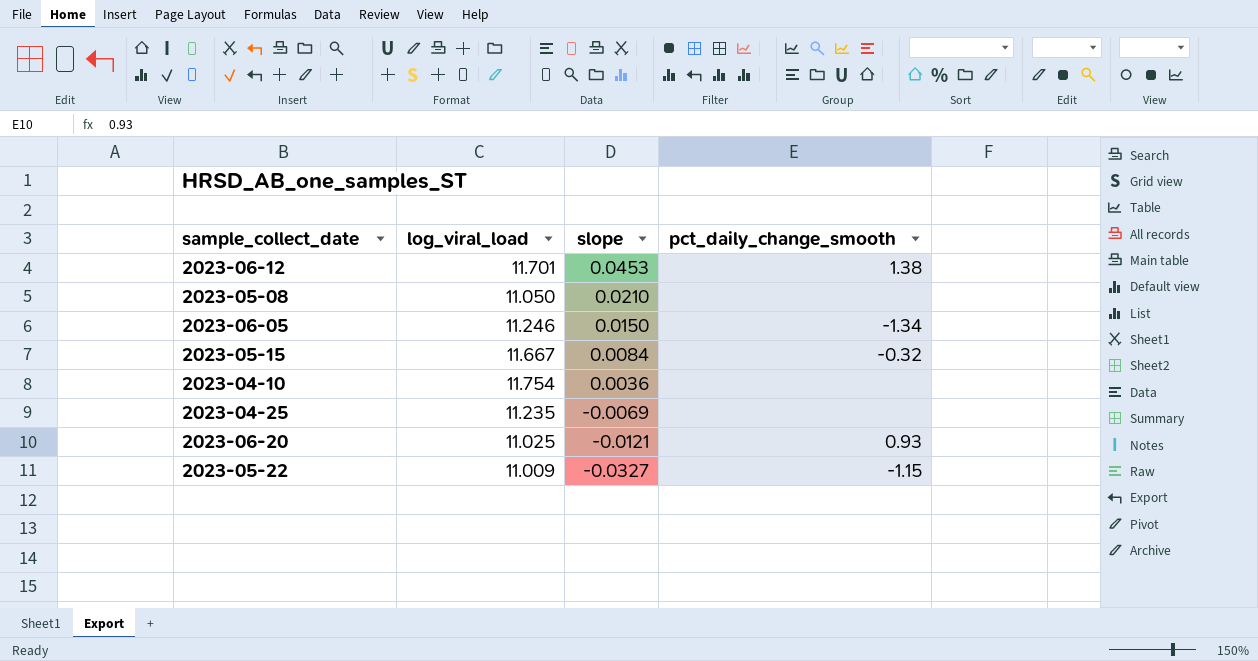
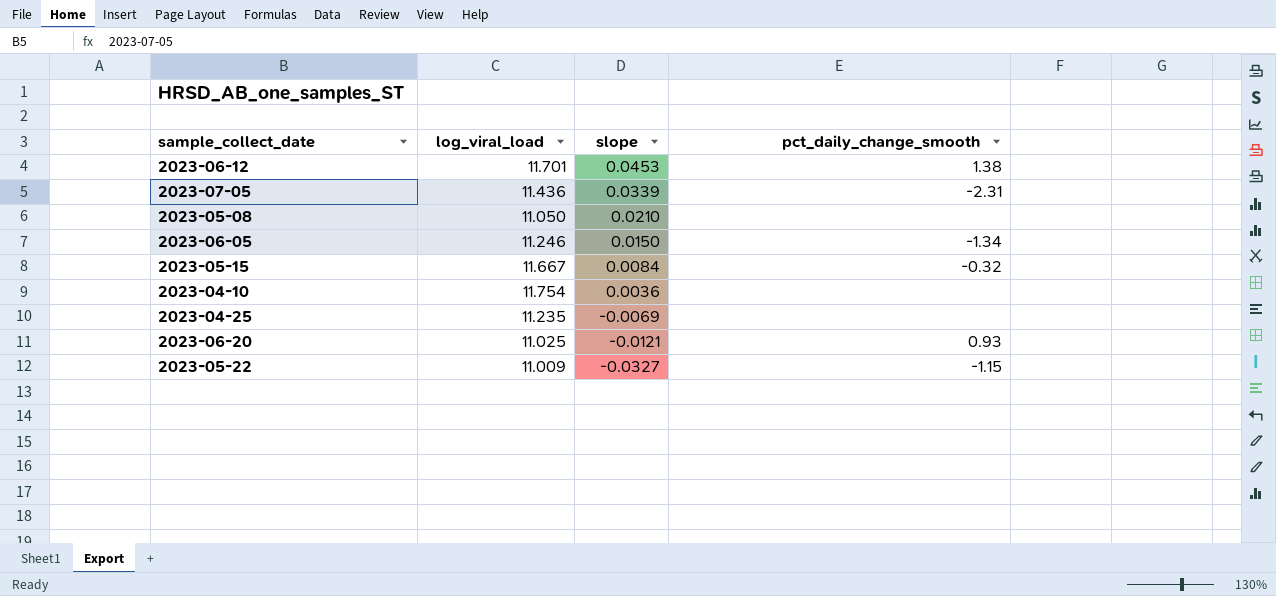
row 2023-07-05: none -> 11.436 | 0.0339 | -2.31

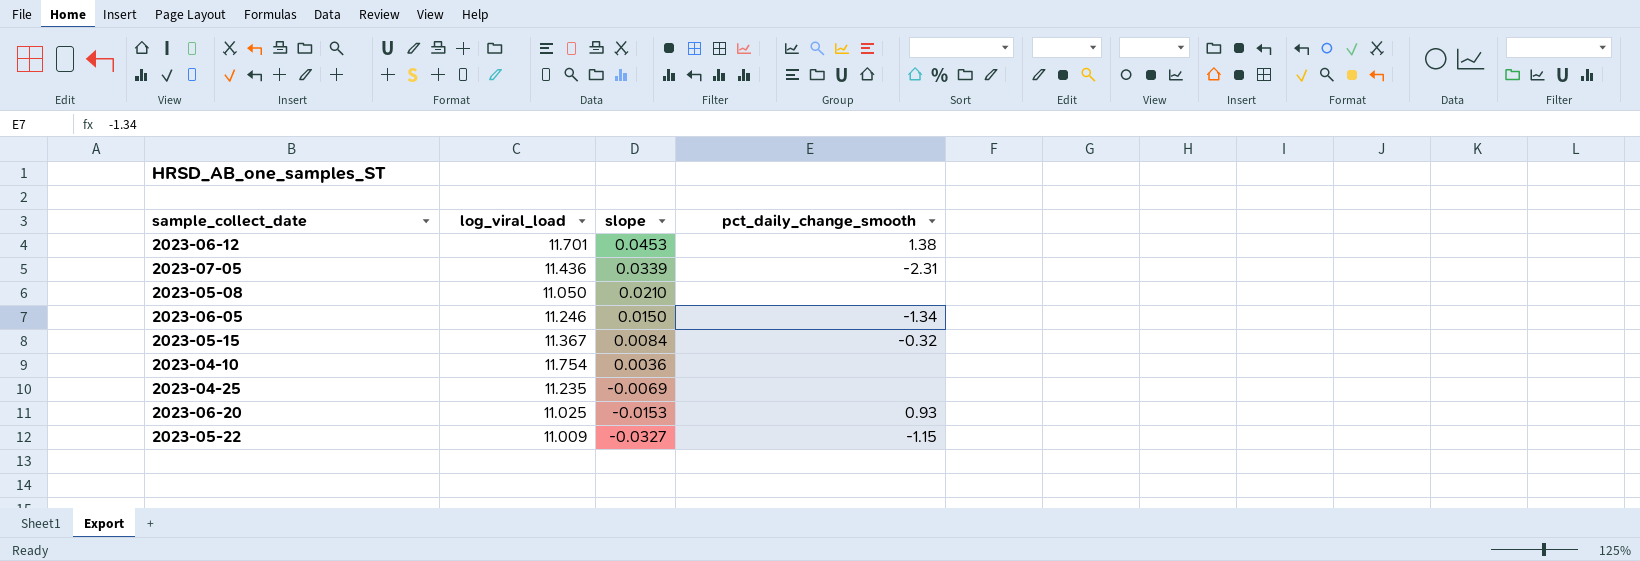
2023-05-15 | log_viral_load: 11.667 -> 11.367
2023-06-20 | slope: -0.0121 -> -0.0153

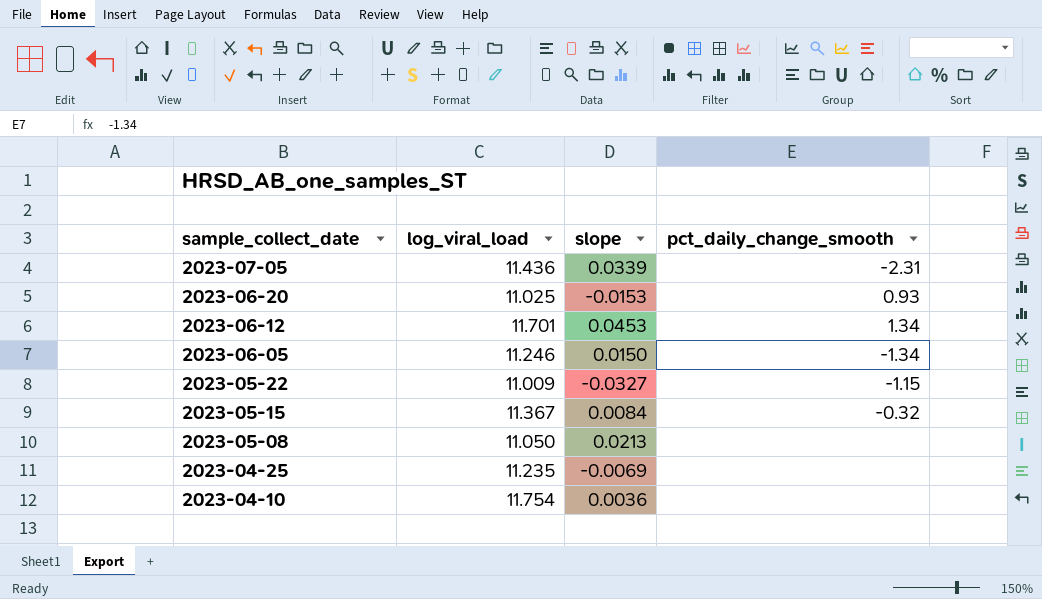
row order: slope descending -> sample_collect_date descending
2023-06-12 | pct_daily_change_smooth: 1.38 -> 1.34
2023-05-08 | slope: 0.0210 -> 0.0213

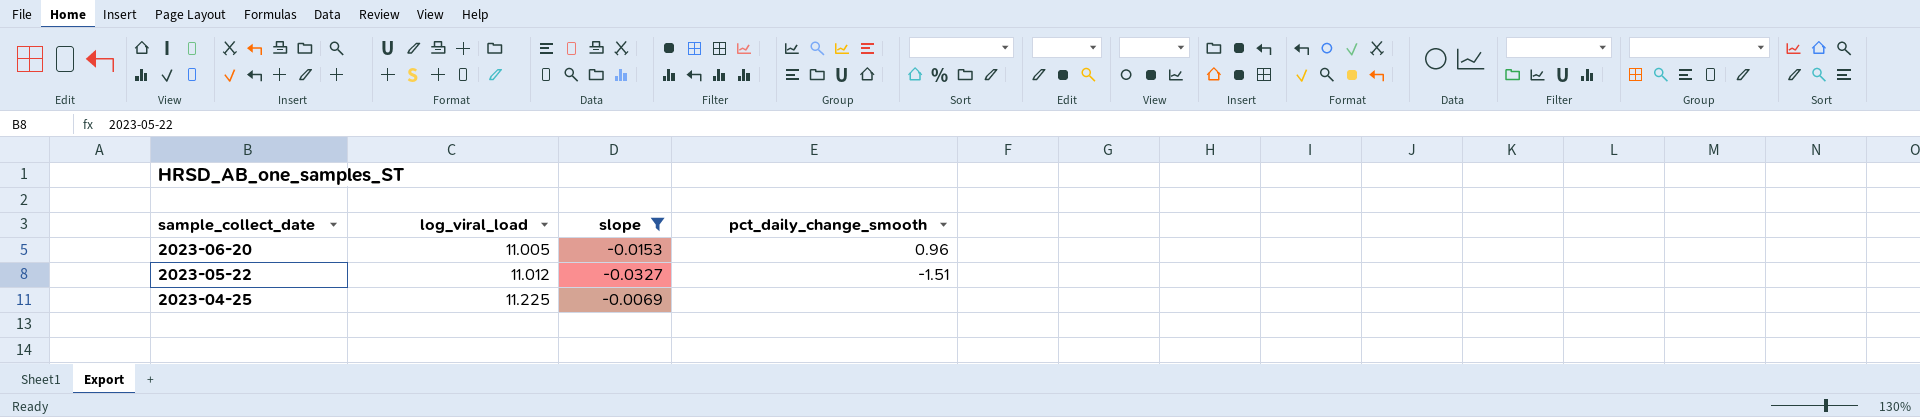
filter: none -> slope <= -0.0069
2023-06-20 | log_viral_load: 11.025 -> 11.005
2023-06-20 | pct_daily_change_smooth: 0.93 -> 0.96
2023-05-22 | log_viral_load: 11.009 -> 11.012
2023-05-22 | pct_daily_change_smooth: -1.15 -> -1.51
2023-04-25 | log_viral_load: 11.235 -> 11.225

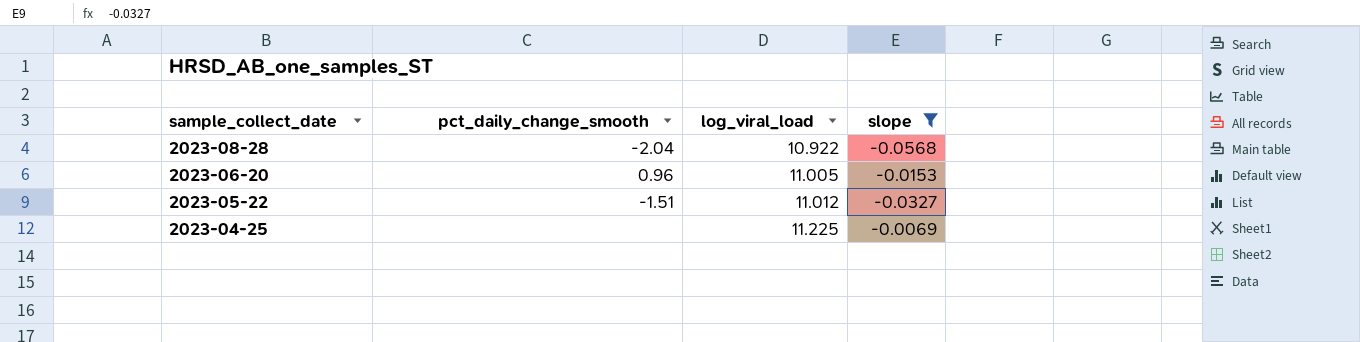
column pct_daily_change_smooth | position: 4 -> 2
row 2023-08-28: none -> -2.04 | 10.922 | -0.0568

